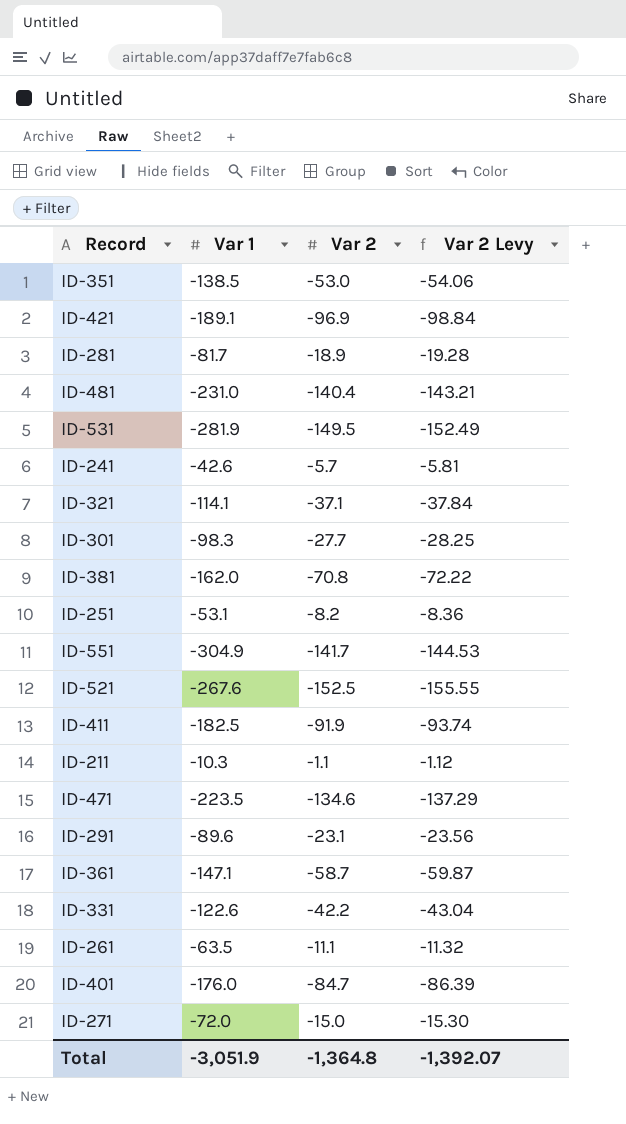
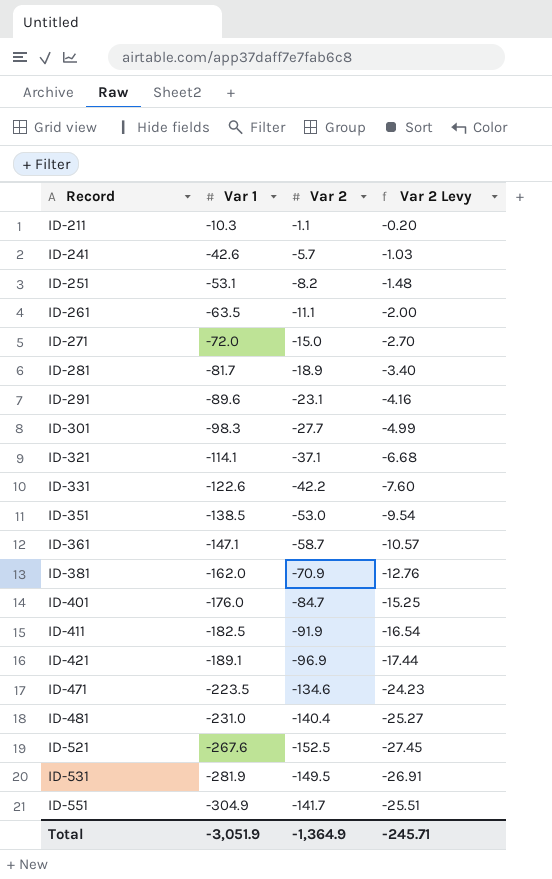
row order: none -> Record ascending
column Var 2 Levy | formula: [Var 2] * 1.02 -> [Var 2] * 0.18
ID-381 | Var 2: -70.8 -> -70.9
Total | Var 2: -1,364.8 -> -1,364.9
Total | Var 2 Levy: -1,392.07 -> -245.71

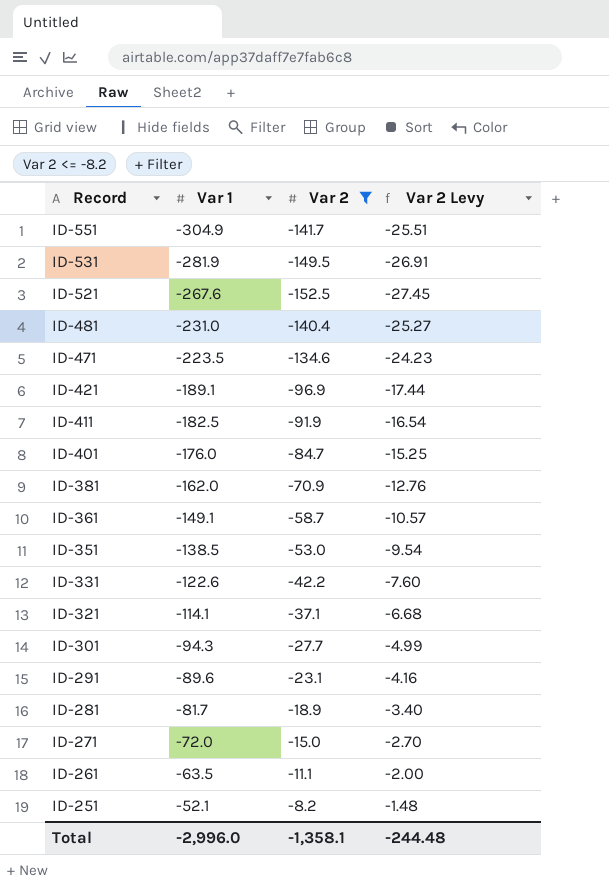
filter: none -> Var 2 <= -8.2
row order: Record ascending -> Record descending
ID-361 | Var 1: -147.1 -> -149.1
ID-301 | Var 1: -98.3 -> -94.3
ID-251 | Var 1: -53.1 -> -52.1
Total | Var 1: -3,051.9 -> -2,996.0
Total | Var 2: -1,364.9 -> -1,358.1
Total | Var 2 Levy: -245.71 -> -244.48

